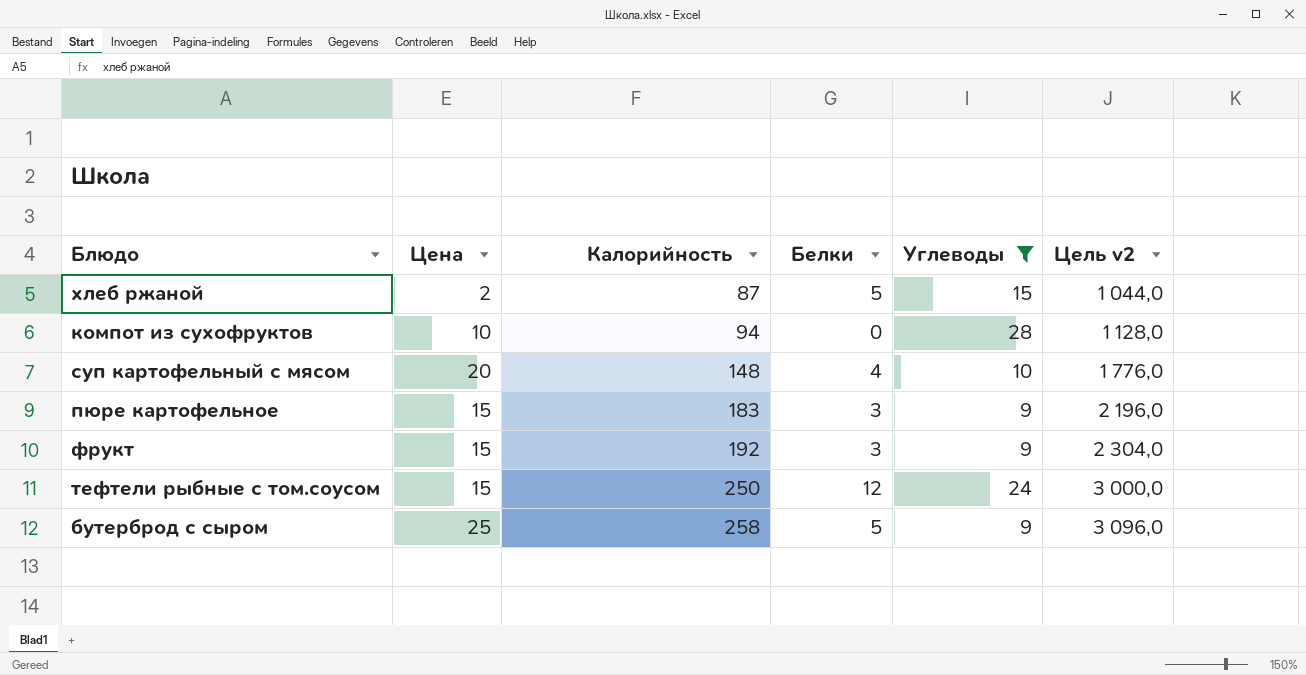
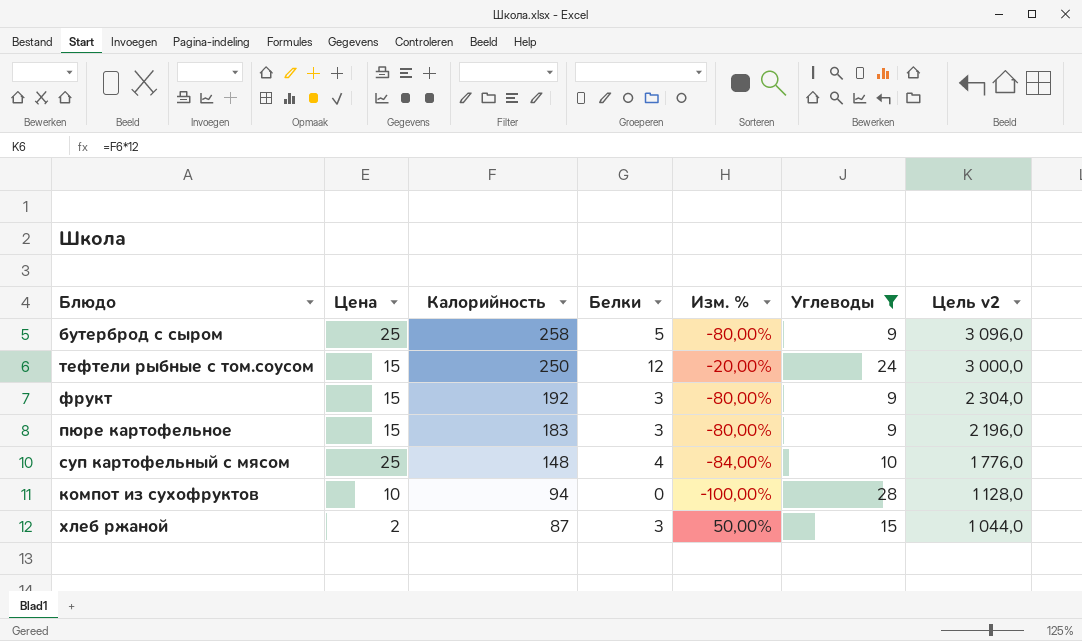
row order: Калорийность ascending -> Калорийность descending
column Изм. % | formula: none -> ([Белки] - [Цена]) / [Цена]
суп картофельный с мясом | Цена: 20 -> 25
хлеб ржаной | Белки: 5 -> 3

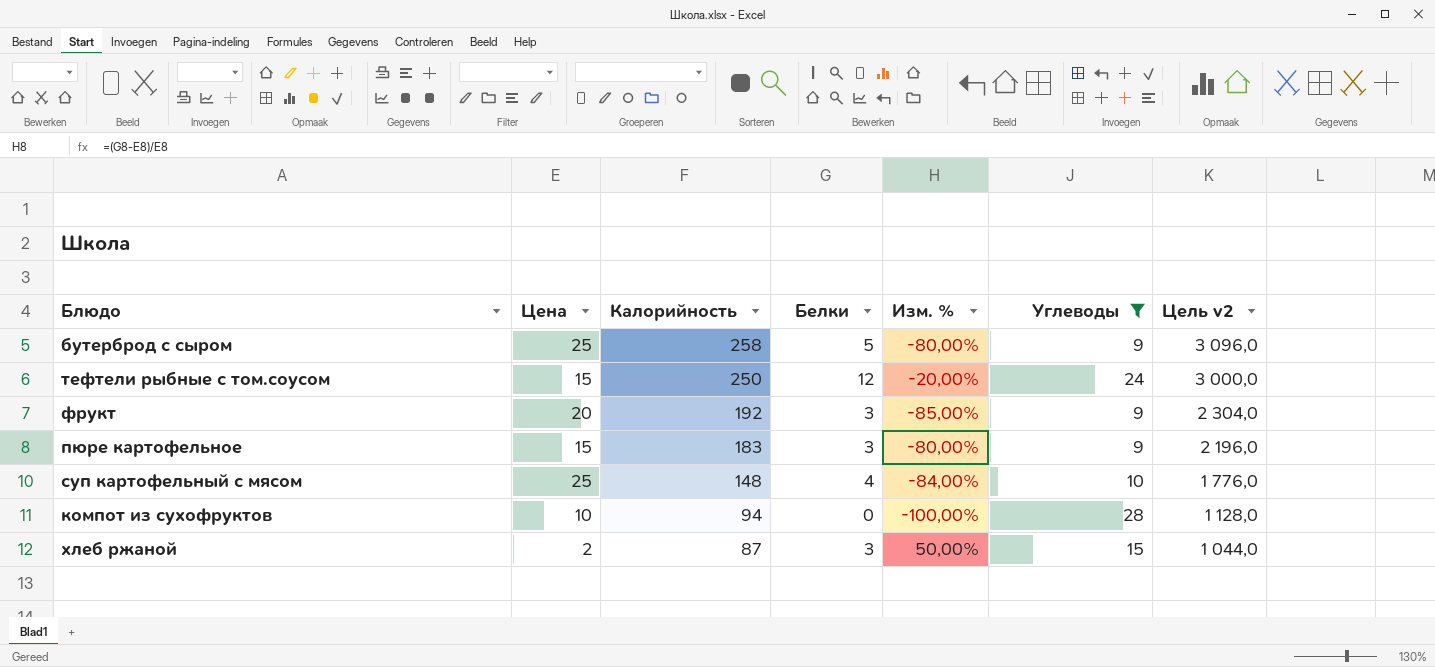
фрукт | Цена: 15 -> 20
фрукт | Изм. %: -80,00% -> -85,00%

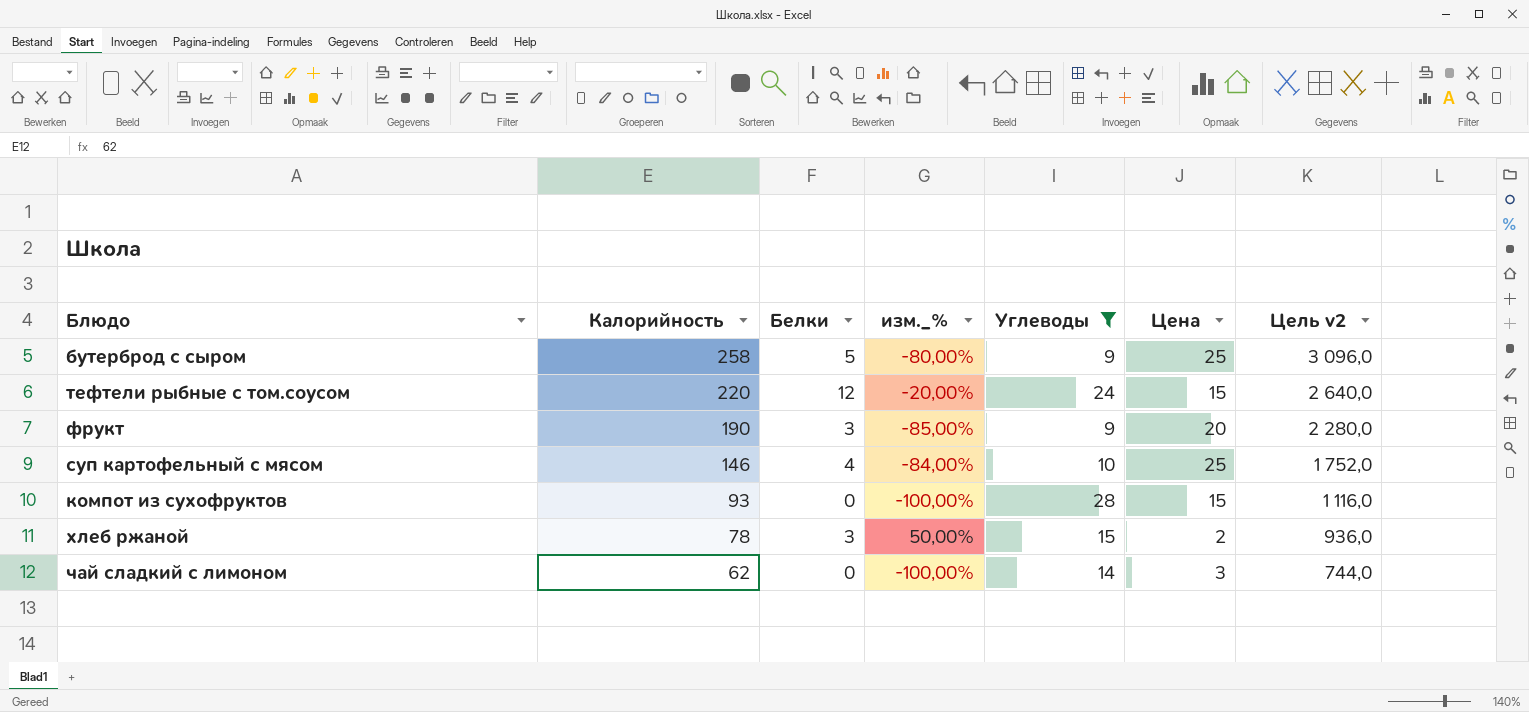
column name: Изм. % -> изм._%
column Цена | position: 2 -> 6
row пюре картофельное: 15 | 183 | 3 | -80,00% | 9 | 2 196,0 -> none
тефтели рыбные с том.соусом | Калорийность: 250 -> 220
тефтели рыбные с том.соусом | Цель v2: 3 000,0 -> 2 640,0
фрукт | Калорийность: 192 -> 190
фрукт | Цель v2: 2 304,0 -> 2 280,0
суп картофельный с мясом | Калорийность: 148 -> 146
суп картофельный с мясом | Цель v2: 1 776,0 -> 1 752,0
компот из сухофруктов | Калорийность: 94 -> 93
компот из сухофруктов | Цена: 10 -> 15
компот из сухофруктов | Цель v2: 1 128,0 -> 1 116,0
хлеб ржаной | Калорийность: 87 -> 78
хлеб ржаной | Цель v2: 1 044,0 -> 936,0
row чай сладкий с лимоном: none -> 62 | 0 | -100,00% | 14 | 3 | 744,0

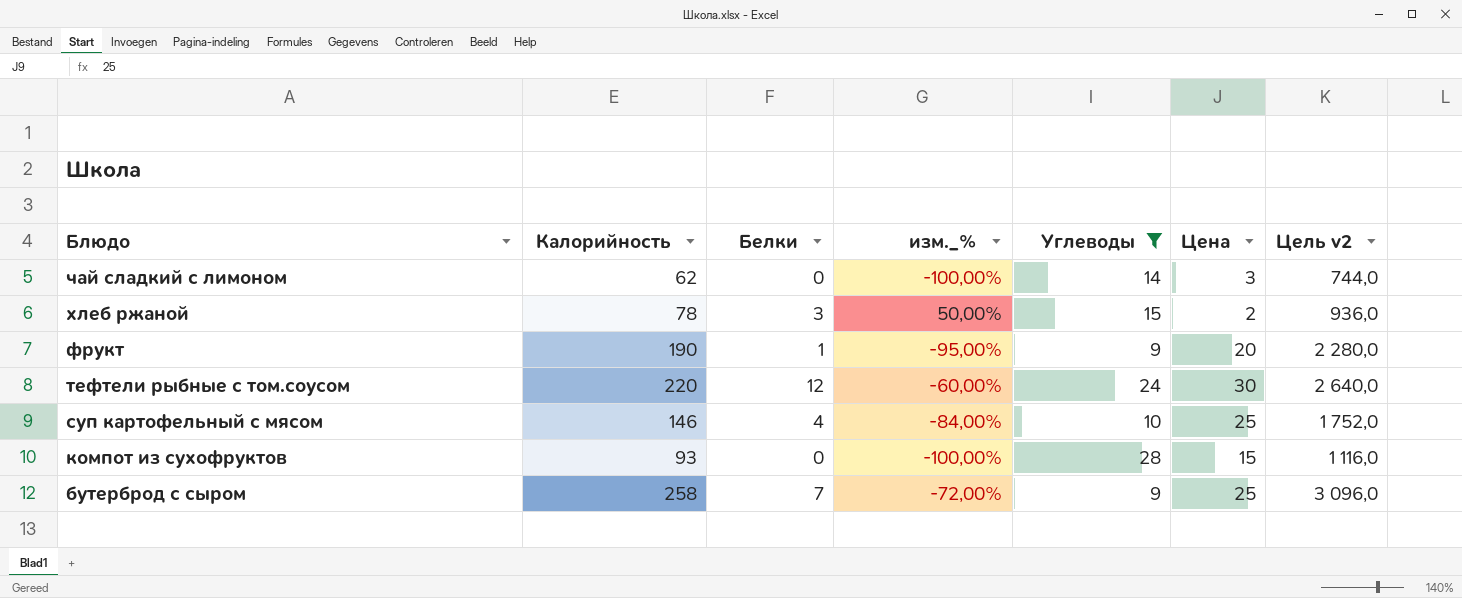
row order: Калорийность descending -> Блюдо descending
фрукт | Белки: 3 -> 1
фрукт | изм._%: -85,00% -> -95,00%
тефтели рыбные с том.соусом | изм._%: -20,00% -> -60,00%
тефтели рыбные с том.соусом | Цена: 15 -> 30
бутерброд с сыром | Белки: 5 -> 7
бутерброд с сыром | изм._%: -80,00% -> -72,00%

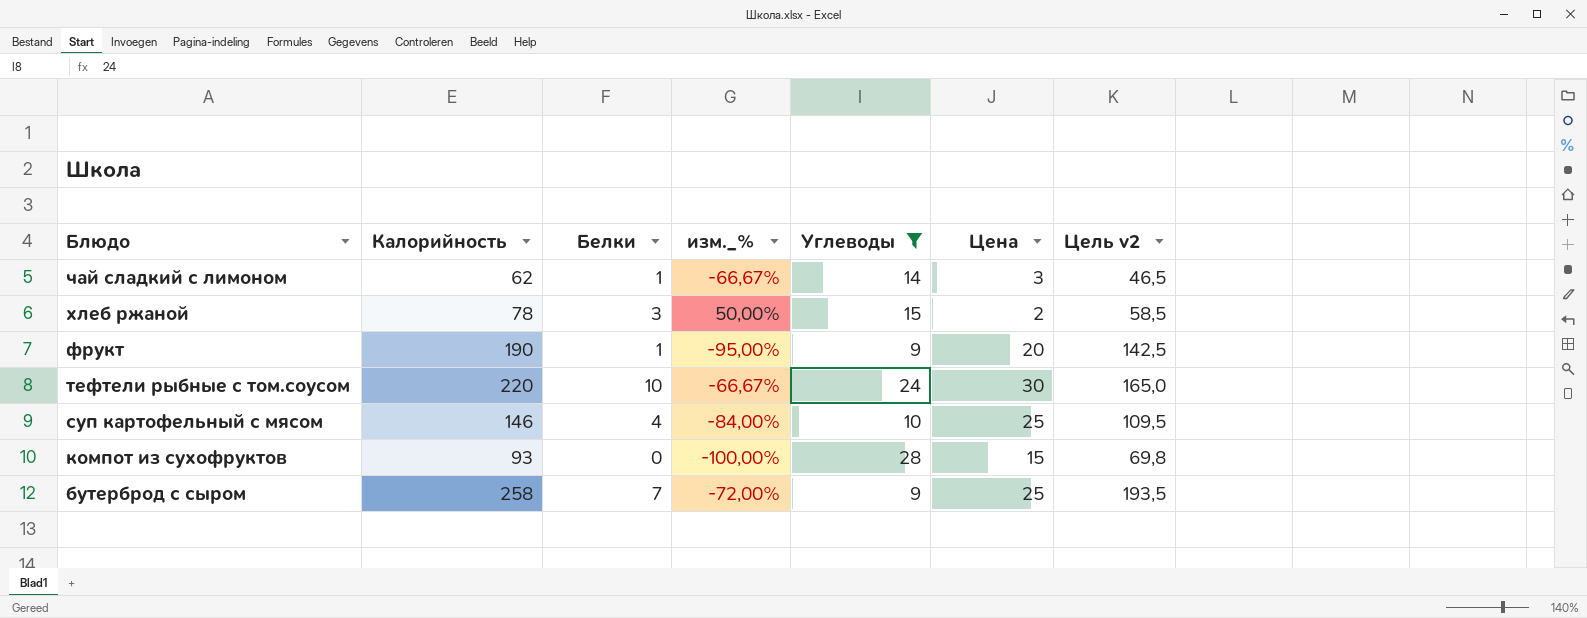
column Цель v2 | formula: [Калорийность] * 12 -> [Калорийность] * 0,75
чай сладкий с лимоном | Белки: 0 -> 1
чай сладкий с лимоном | изм._%: -100,00% -> -66,67%
тефтели рыбные с том.соусом | Белки: 12 -> 10
тефтели рыбные с том.соусом | изм._%: -60,00% -> -66,67%

